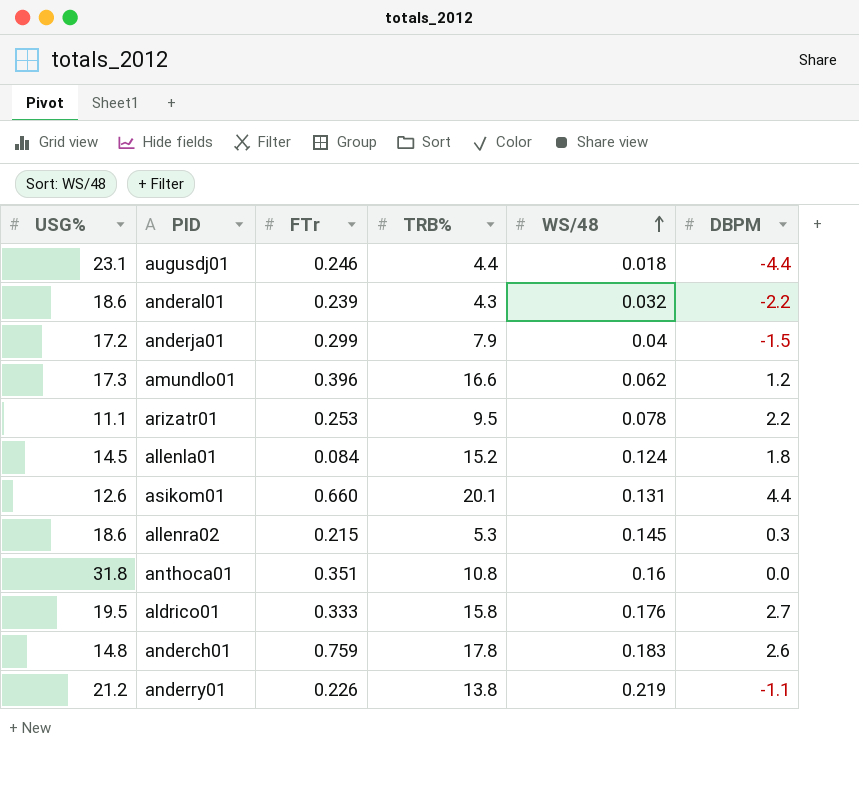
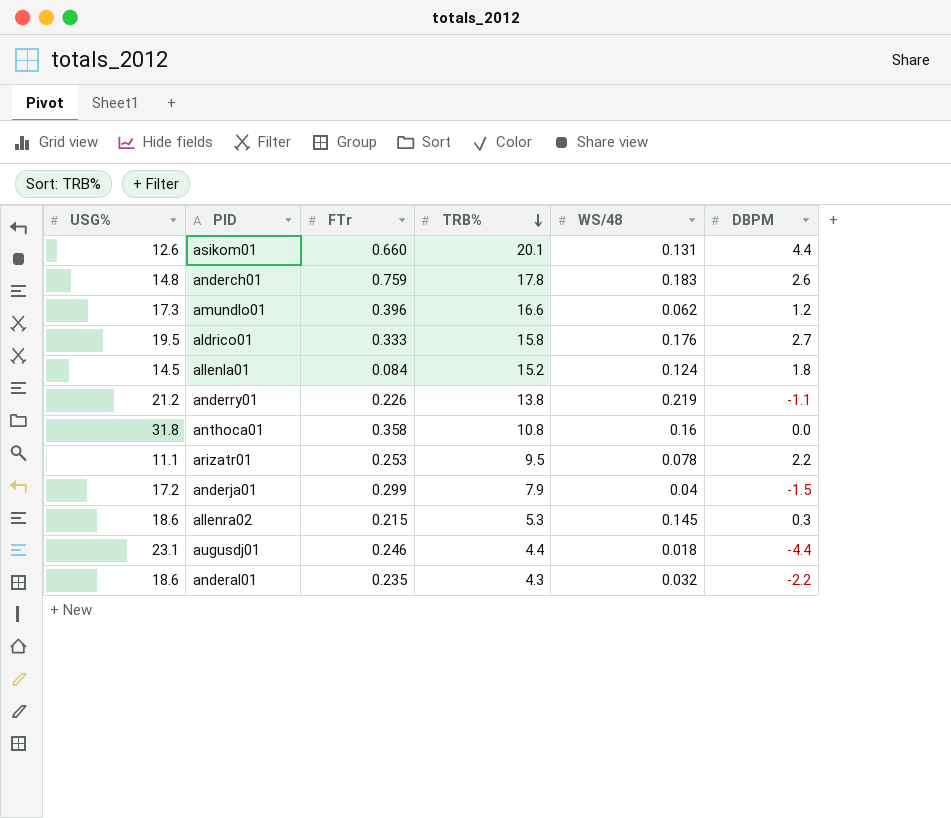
row order: WS/48 ascending -> TRB% descending
anthoca01 | FTr: 0.351 -> 0.358
anderal01 | FTr: 0.239 -> 0.235

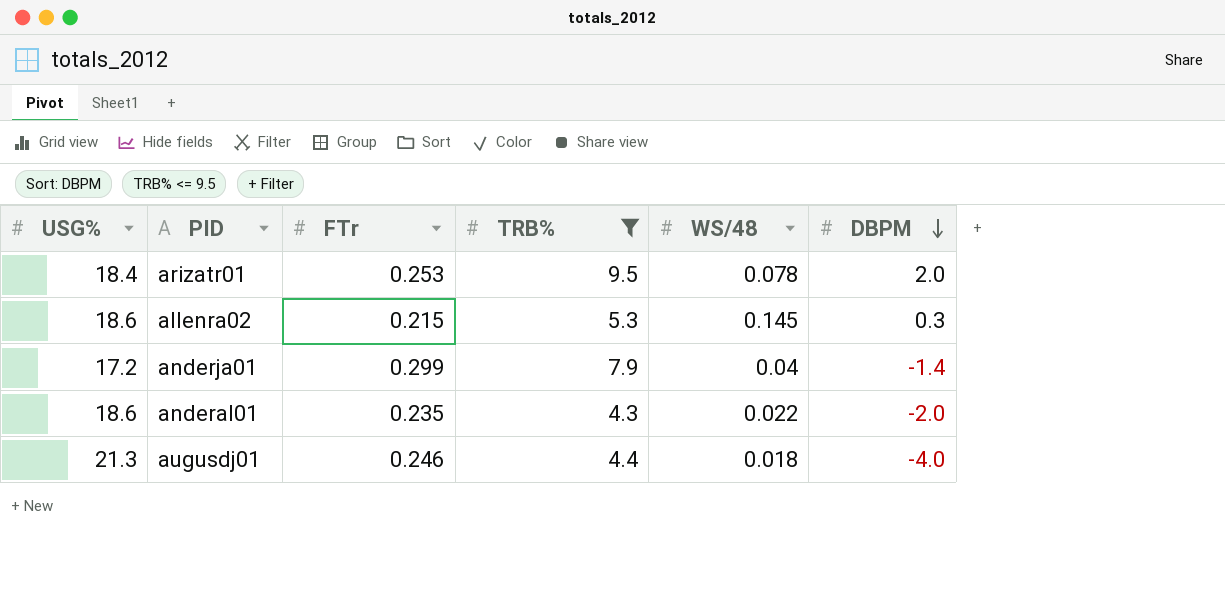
filter: none -> TRB% <= 9.5
row order: TRB% descending -> DBPM descending
arizatr01 | USG%: 11.1 -> 18.4
arizatr01 | DBPM: 2.2 -> 2.0
anderja01 | DBPM: -1.5 -> -1.4
anderal01 | WS/48: 0.032 -> 0.022
anderal01 | DBPM: -2.2 -> -2.0
augusdj01 | USG%: 23.1 -> 21.3
augusdj01 | DBPM: -4.4 -> -4.0

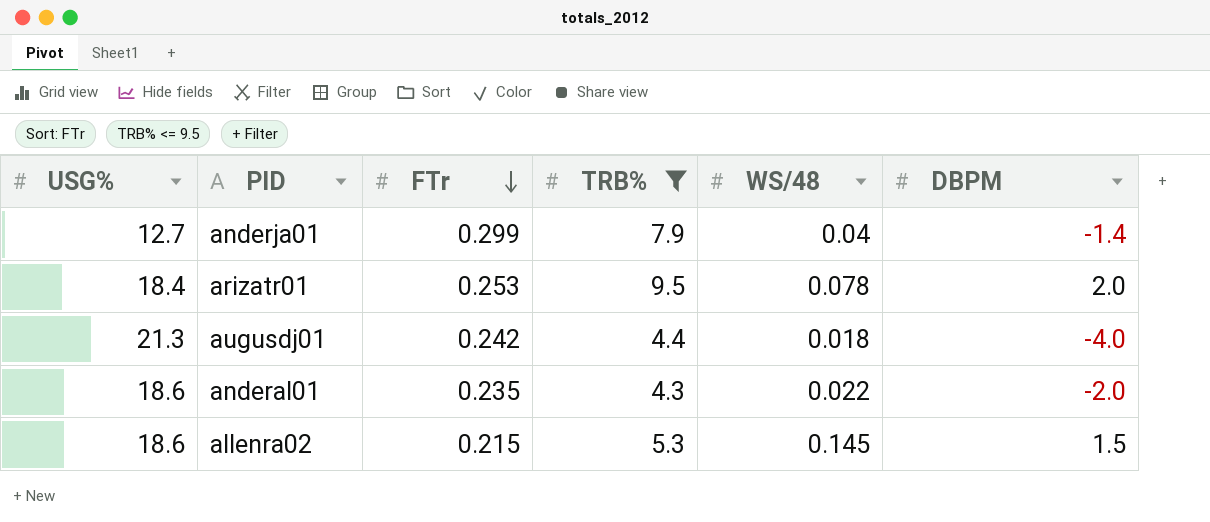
row order: DBPM descending -> FTr descending
anderja01 | USG%: 17.2 -> 12.7
augusdj01 | FTr: 0.246 -> 0.242
allenra02 | DBPM: 0.3 -> 1.5

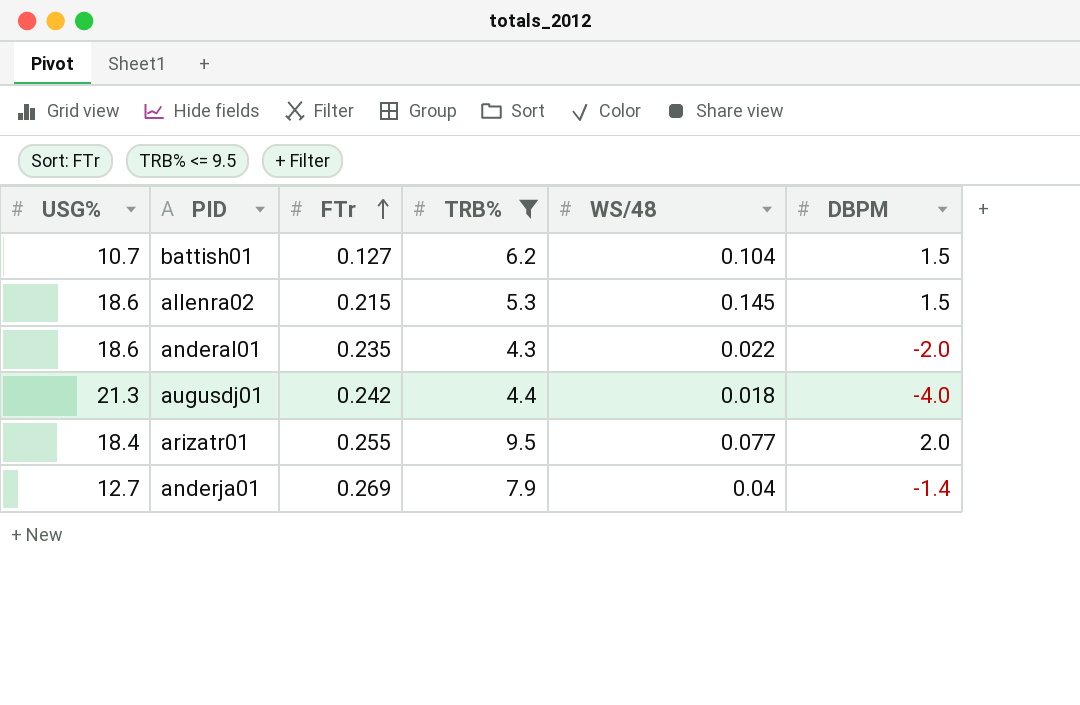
row order: FTr descending -> FTr ascending
row battish01: none -> 10.7 | 0.127 | 6.2 | 0.104 | 1.5
arizatr01 | FTr: 0.253 -> 0.255
arizatr01 | WS/48: 0.078 -> 0.077
anderja01 | FTr: 0.299 -> 0.269

